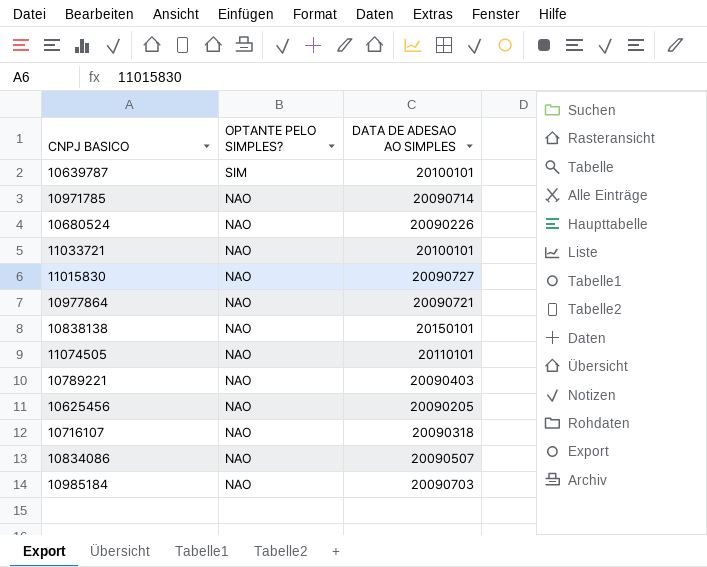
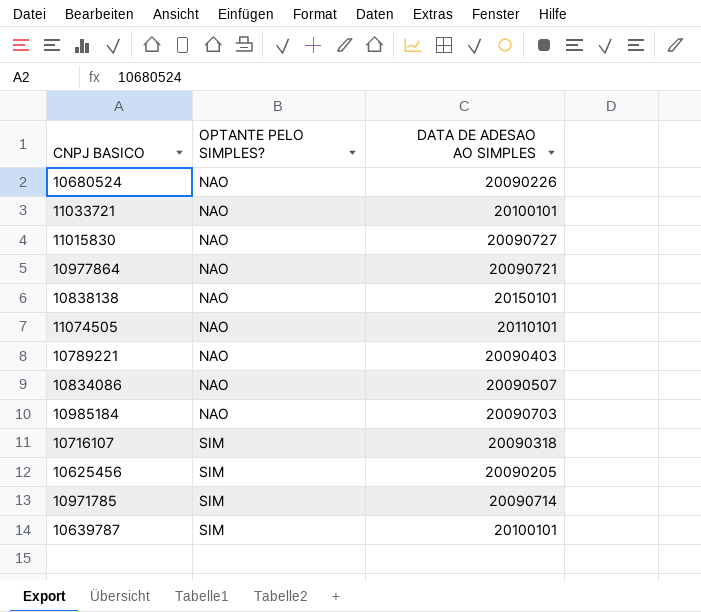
row order: OPTANTE PELO SIMPLES? descending -> OPTANTE PELO SIMPLES? ascending
10716107 | OPTANTE PELO SIMPLES?: NAO -> SIM
10625456 | OPTANTE PELO SIMPLES?: NAO -> SIM
10971785 | OPTANTE PELO SIMPLES?: NAO -> SIM

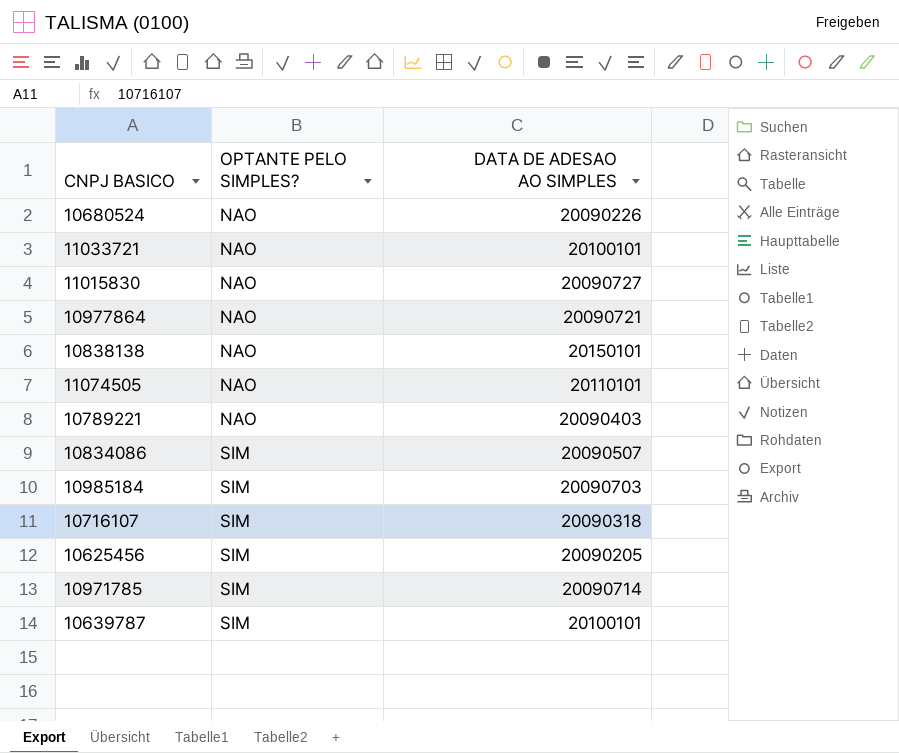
10834086 | OPTANTE PELO SIMPLES?: NAO -> SIM
10985184 | OPTANTE PELO SIMPLES?: NAO -> SIM

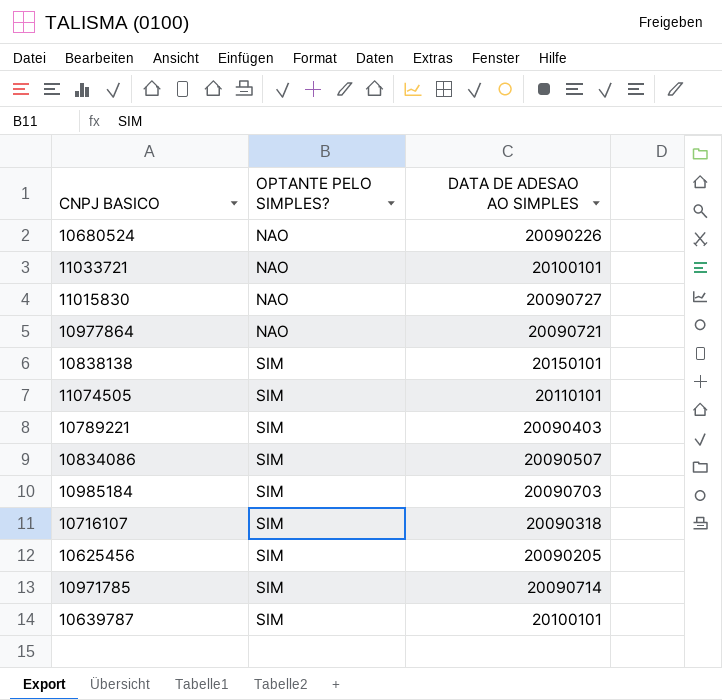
10838138 | OPTANTE PELO SIMPLES?: NAO -> SIM
11074505 | OPTANTE PELO SIMPLES?: NAO -> SIM
10789221 | OPTANTE PELO SIMPLES?: NAO -> SIM

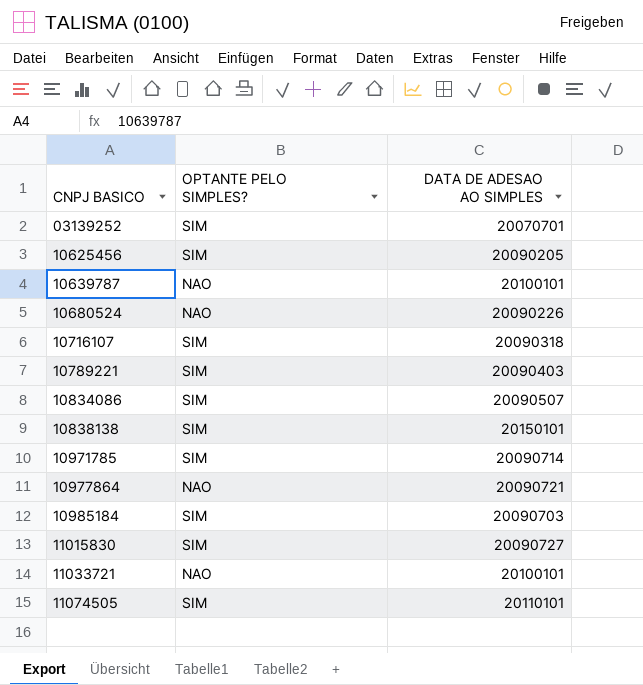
row order: OPTANTE PELO SIMPLES? ascending -> CNPJ BASICO ascending
row 03139252: none -> SIM | 20070701
10639787 | OPTANTE PELO SIMPLES?: SIM -> NAO
11015830 | OPTANTE PELO SIMPLES?: NAO -> SIM

